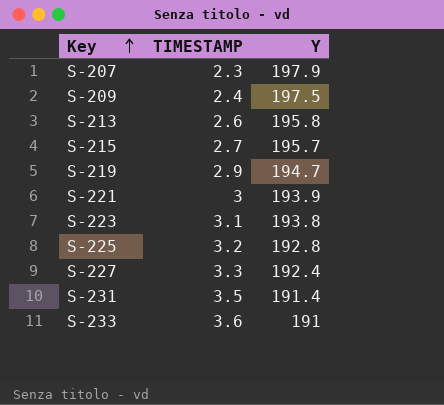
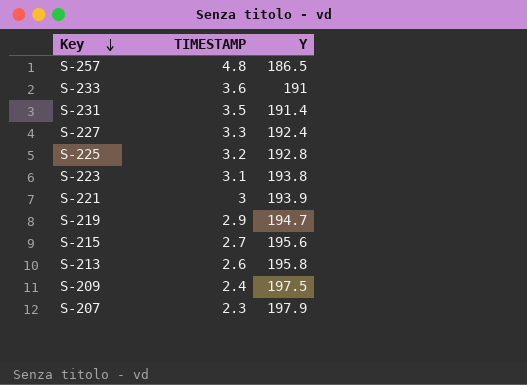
row order: Key ascending -> Key descending
row S-257: none -> 4.8 | 186.5
S-215 | Y: 195.7 -> 195.6

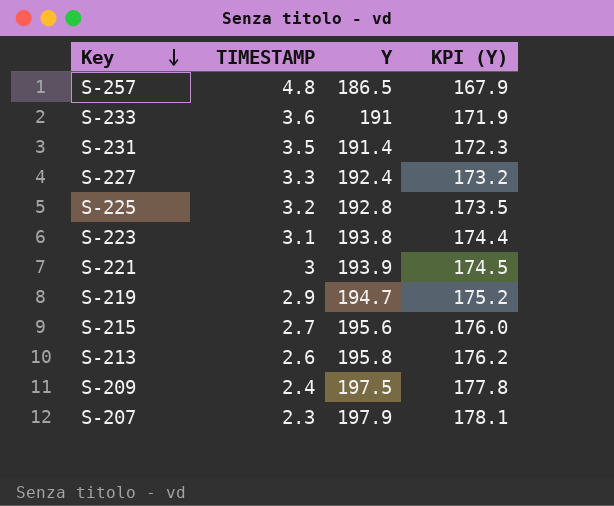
column KPI (Y) | formula: none -> [Y] * 0.9

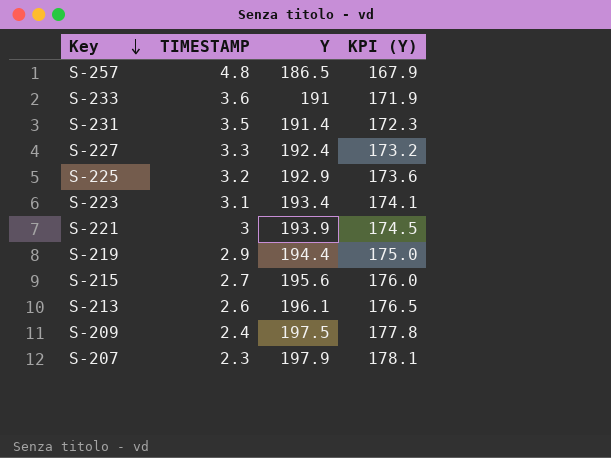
S-225 | Y: 192.8 -> 192.9
S-225 | KPI (Y): 173.5 -> 173.6
S-223 | Y: 193.8 -> 193.4
S-223 | KPI (Y): 174.4 -> 174.1
S-219 | Y: 194.7 -> 194.4
S-219 | KPI (Y): 175.2 -> 175.0
S-213 | Y: 195.8 -> 196.1
S-213 | KPI (Y): 176.2 -> 176.5

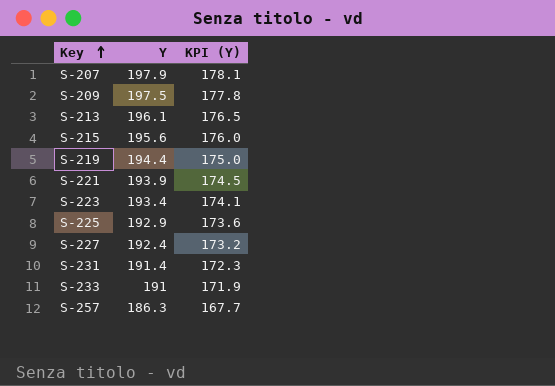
row order: Key descending -> Key ascending
column TIMESTAMP | position: 2 -> none
S-257 | Y: 186.5 -> 186.3
S-257 | KPI (Y): 167.9 -> 167.7

